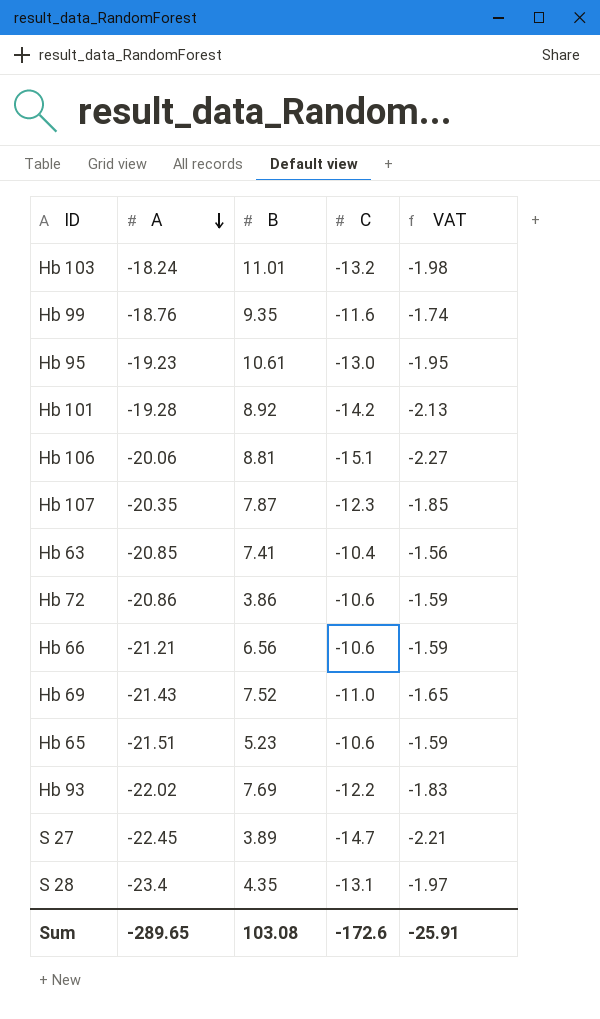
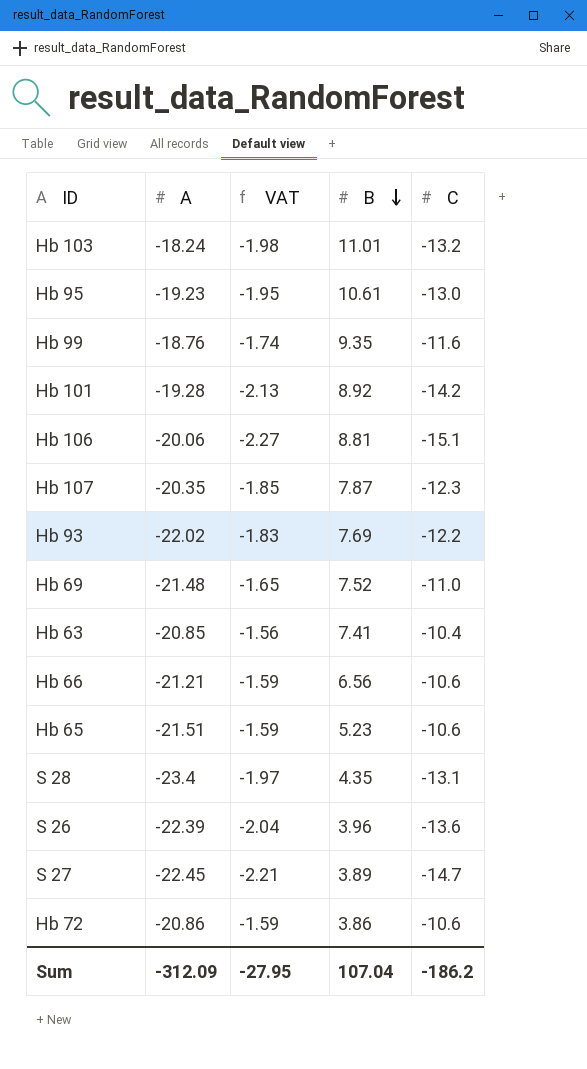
row order: A descending -> B descending
column VAT | position: 5 -> 3
Hb 69 | A: -21.43 -> -21.48
row S 26: none -> -22.39 | -2.04 | 3.96 | -13.6
Sum | A: -289.65 -> -312.09
Sum | VAT: -25.91 -> -27.95
Sum | B: 103.08 -> 107.04
Sum | C: -172.6 -> -186.2

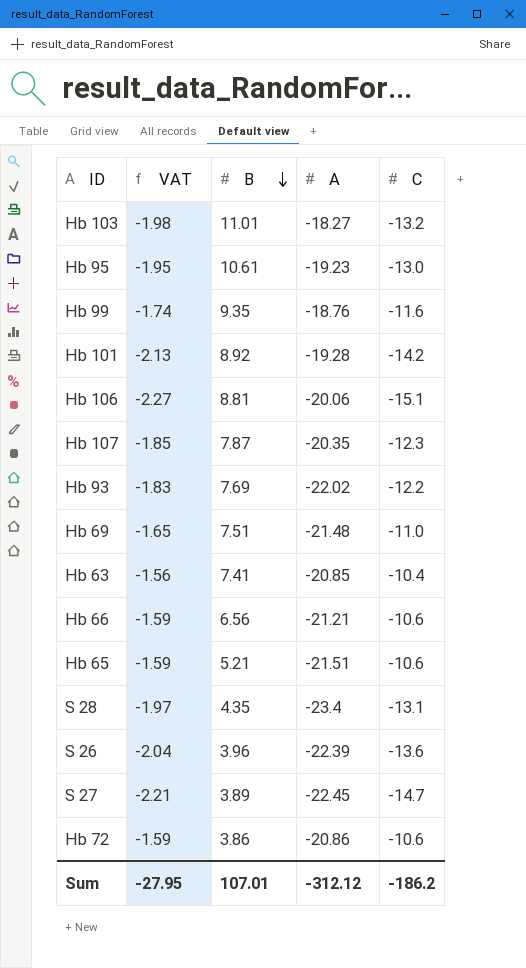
column A | position: 2 -> 4
Hb 103 | A: -18.24 -> -18.27
Hb 69 | B: 7.52 -> 7.51
Hb 65 | B: 5.23 -> 5.21
Sum | B: 107.04 -> 107.01
Sum | A: -312.09 -> -312.12

